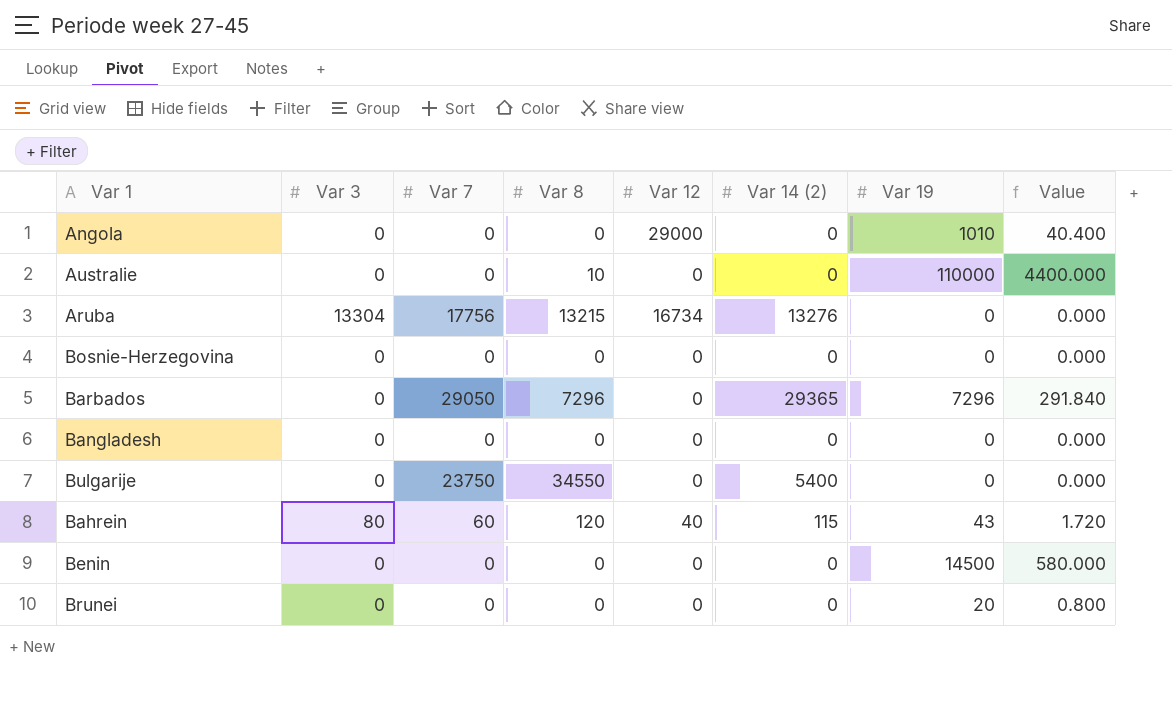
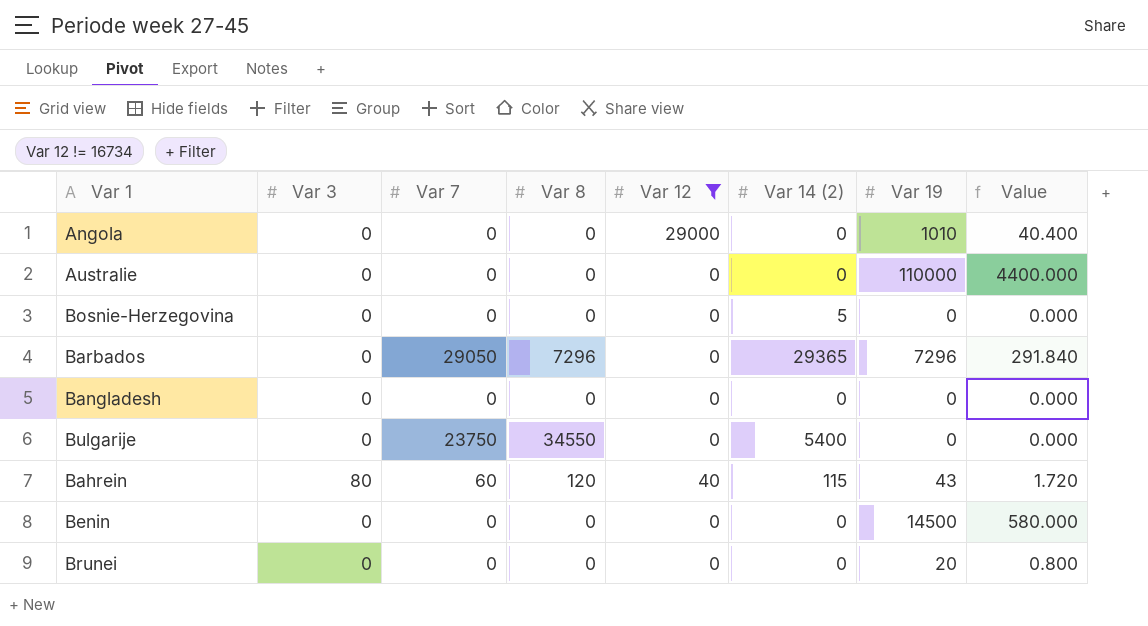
filter: none -> Var 12 != 16734
Australie | Var 8: 10 -> 0
Bosnie-Herzegovina | Var 14 (2): 0 -> 5

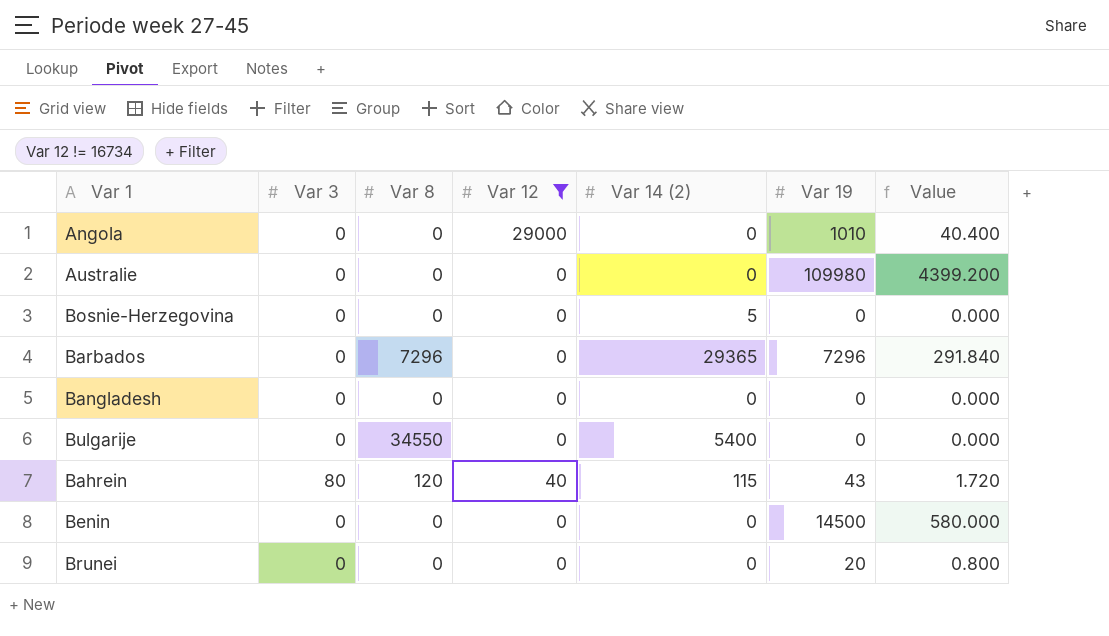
column Var 7 | position: 3 -> none
Australie | Var 19: 110000 -> 109980
Australie | Value: 4400.000 -> 4399.200

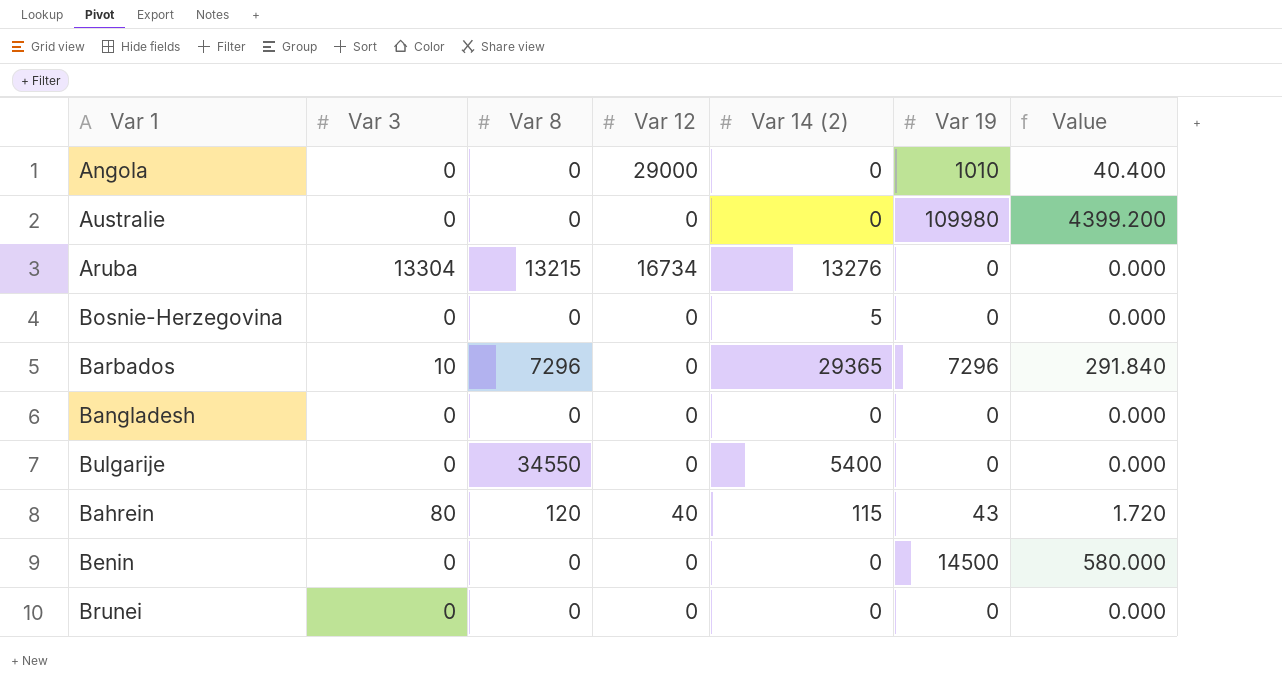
filter: Var 12 != 16734 -> none
Barbados | Var 3: 0 -> 10
Brunei | Var 19: 20 -> 0
Brunei | Value: 0.800 -> 0.000

